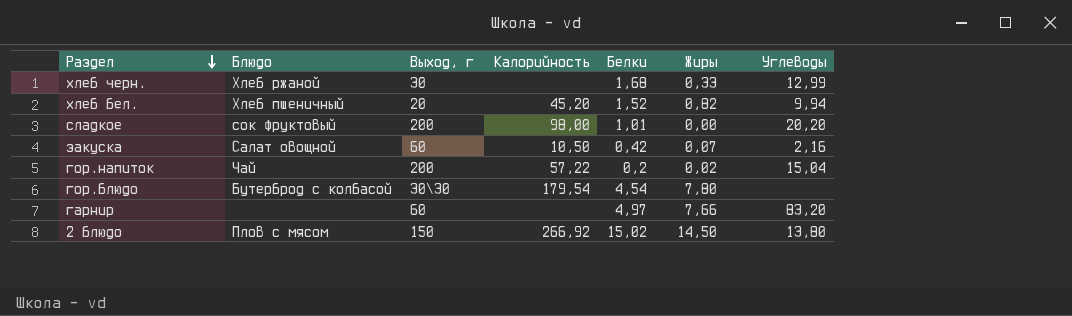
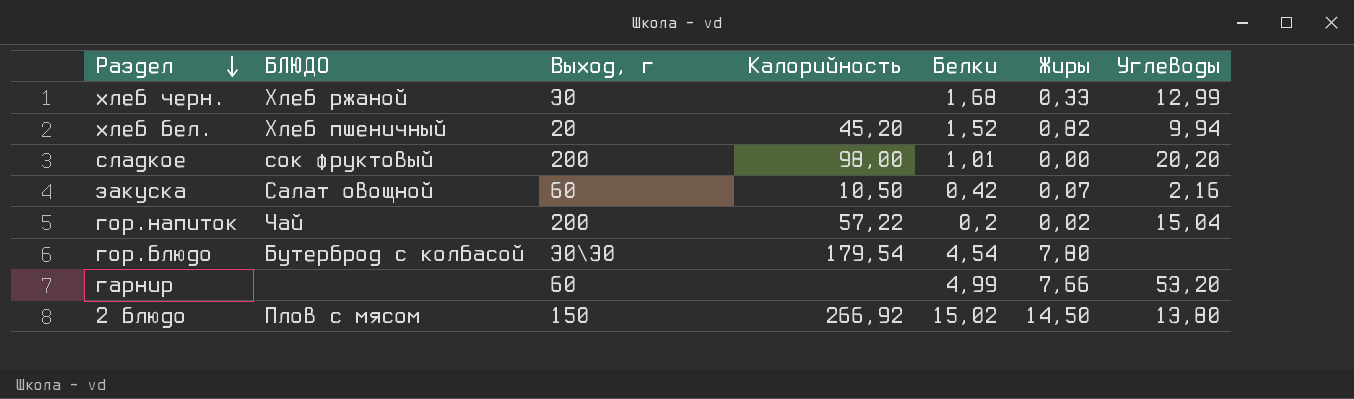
column name: Блюдо -> БЛЮДО
гарнир | Белки: 4,97 -> 4,99
гарнир | Углеводы: 83,20 -> 53,20

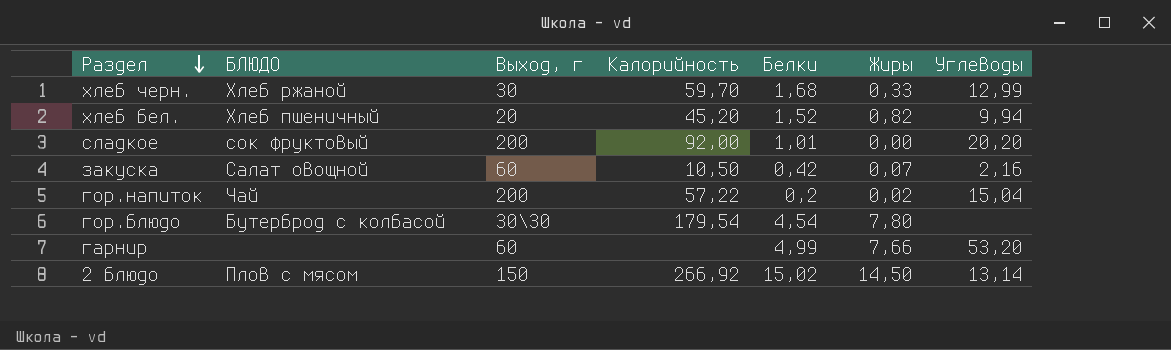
хлеб черн. | Калорийность: none -> 59,70
сладкое | Калорийность: 98,00 -> 92,00
2 блюдо | Углеводы: 13,80 -> 13,14

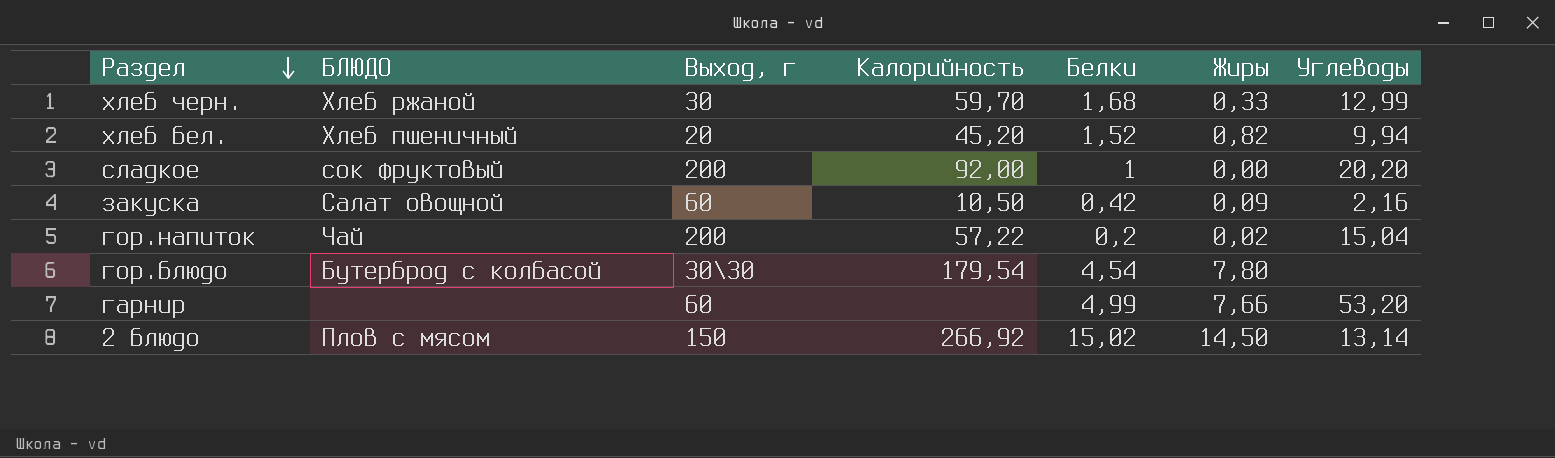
сладкое | Белки: 1,01 -> 1
закуска | Жиры: 0,07 -> 0,09

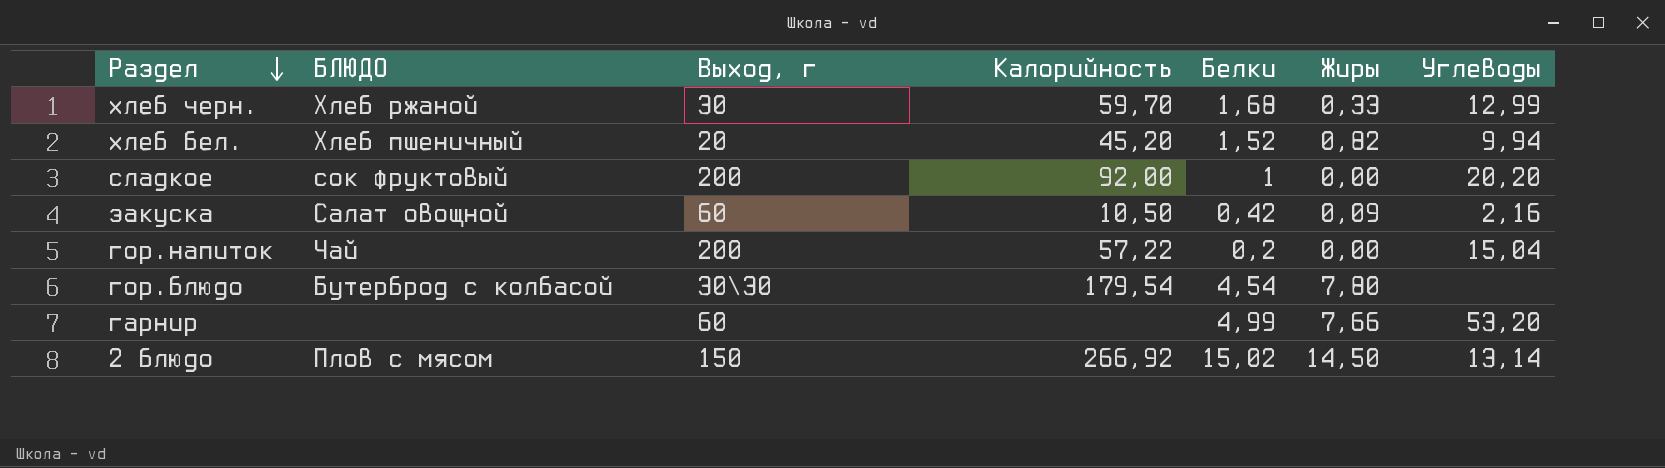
гор.напиток | Жиры: 0,02 -> 0,00

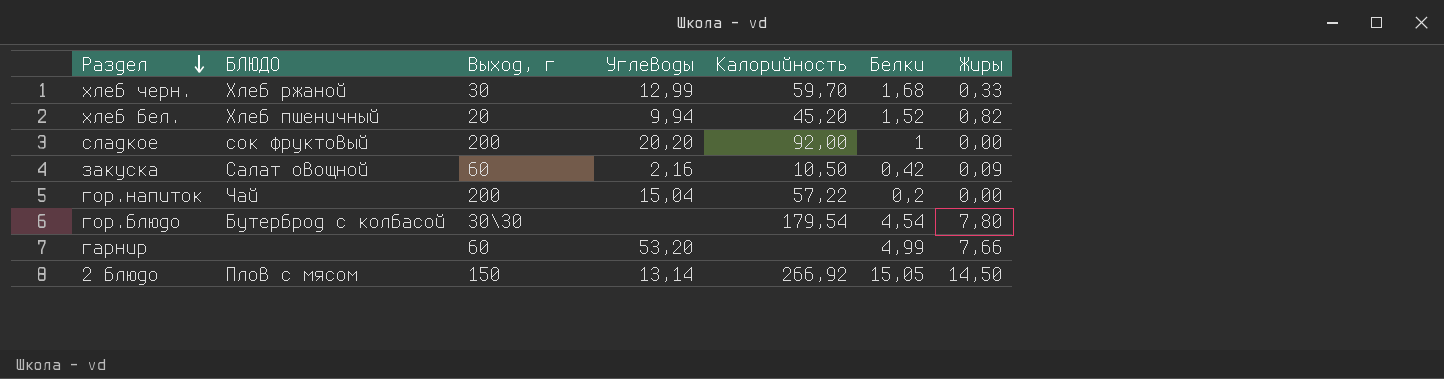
column Углеводы | position: 7 -> 4
2 блюдо | Белки: 15,02 -> 15,05

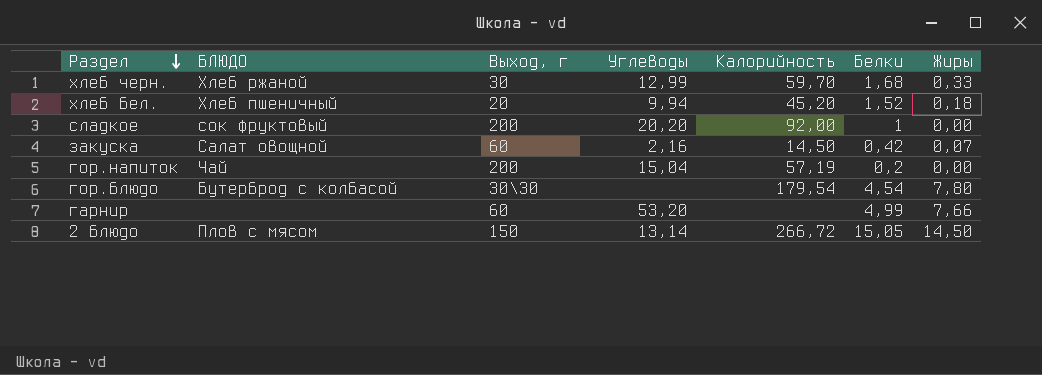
хлеб бел. | Жиры: 0,82 -> 0,18
закуска | Калорийность: 10,50 -> 14,50
закуска | Жиры: 0,09 -> 0,07
гор.напиток | Калорийность: 57,22 -> 57,19
2 блюдо | Калорийность: 266,92 -> 266,72

